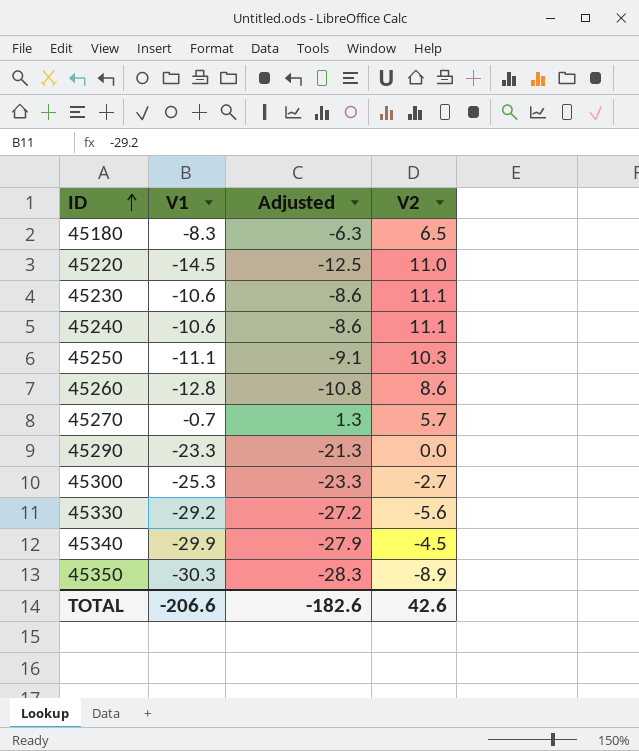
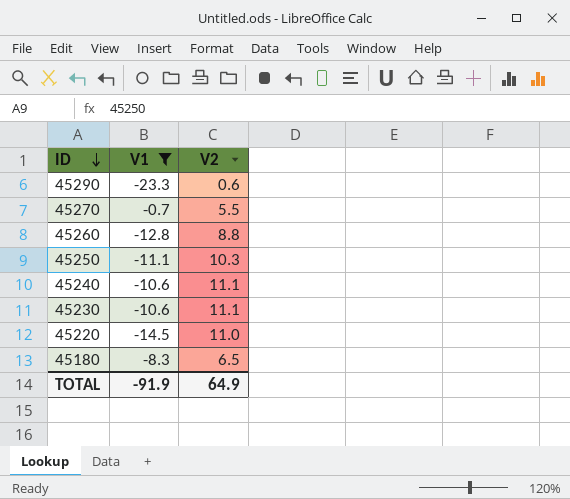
filter: none -> V1 >= -23.3
row order: ID ascending -> ID descending
column Adjusted | formula: [V1] + 2 -> none
45290 | V2: 0.0 -> 0.6
45270 | V2: 5.7 -> 5.5
45260 | V2: 8.6 -> 8.8
TOTAL | V1: -206.6 -> -91.9
TOTAL | V2: 42.6 -> 64.9

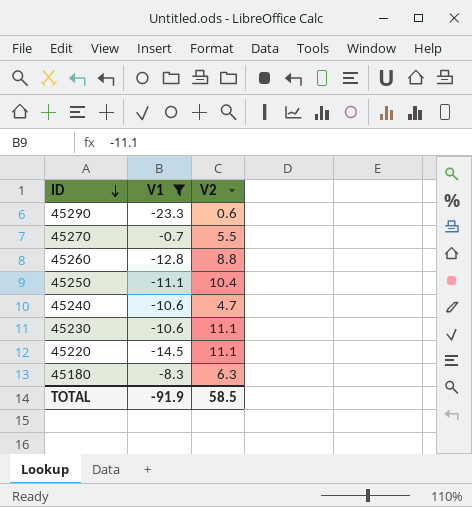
45250 | V2: 10.3 -> 10.4
45240 | V2: 11.1 -> 4.7
45220 | V2: 11.0 -> 11.1
45180 | V2: 6.5 -> 6.3
TOTAL | V2: 64.9 -> 58.5

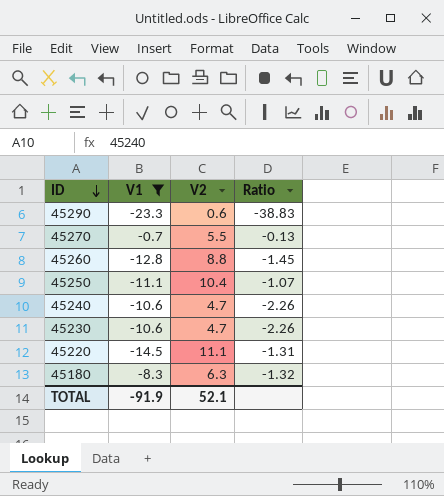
column Ratio | formula: none -> [V1] / [V2]
45230 | V2: 11.1 -> 4.7
TOTAL | V2: 58.5 -> 52.1

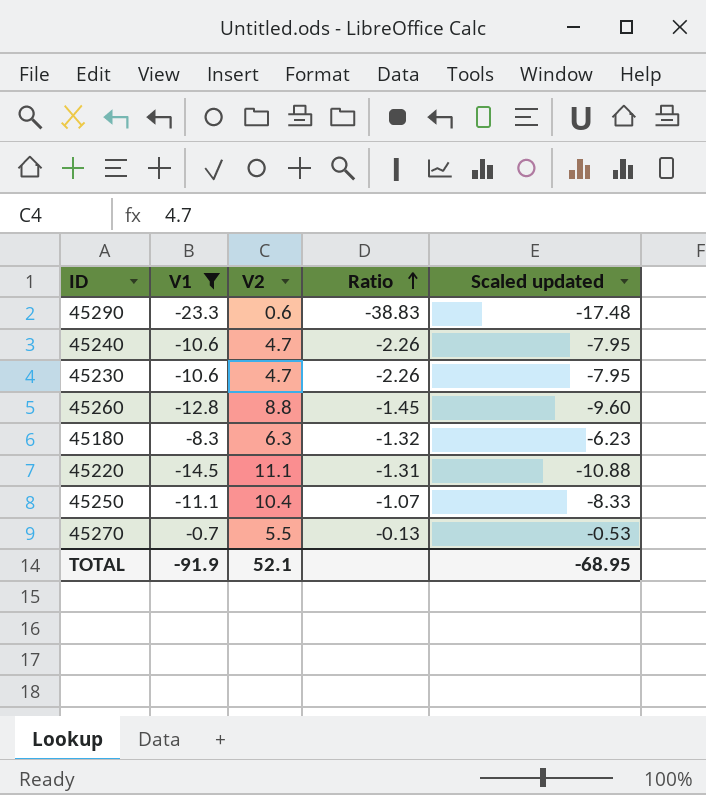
row order: ID descending -> Ratio ascending
column Scaled updated | formula: none -> [V1] * 0.75

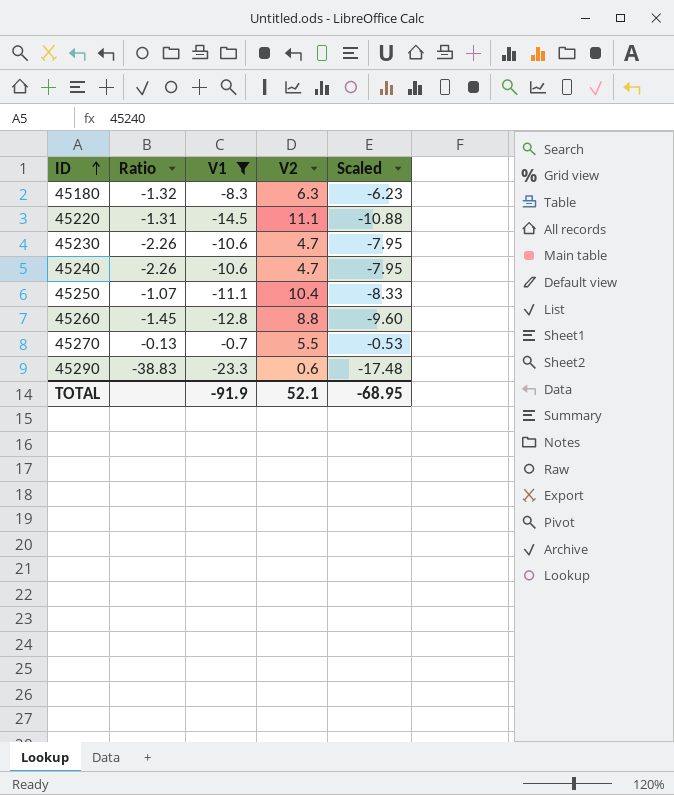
row order: Ratio ascending -> ID ascending
column Ratio | position: 4 -> 2
column name: Scaled updated -> Scaled

